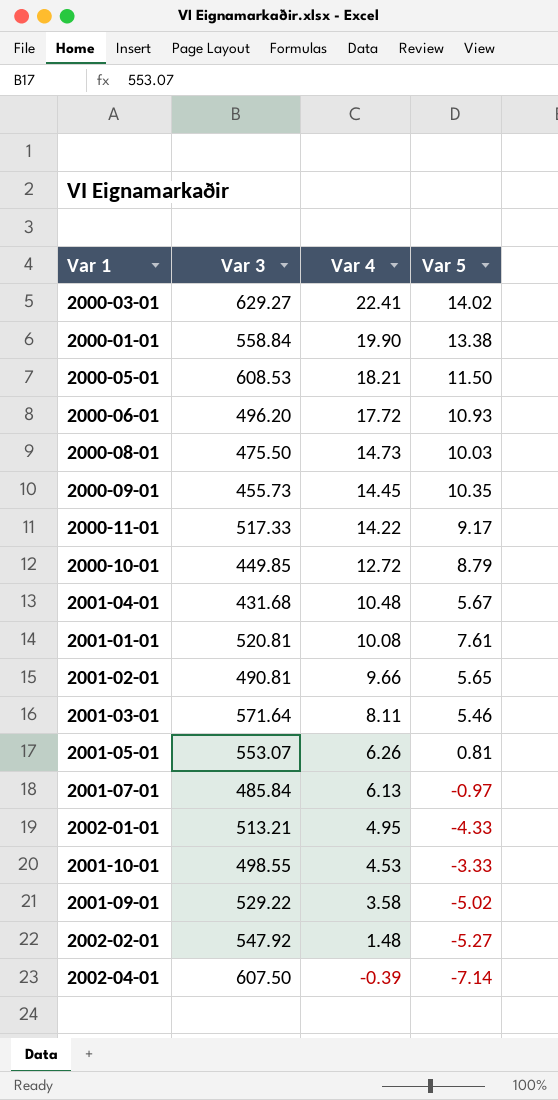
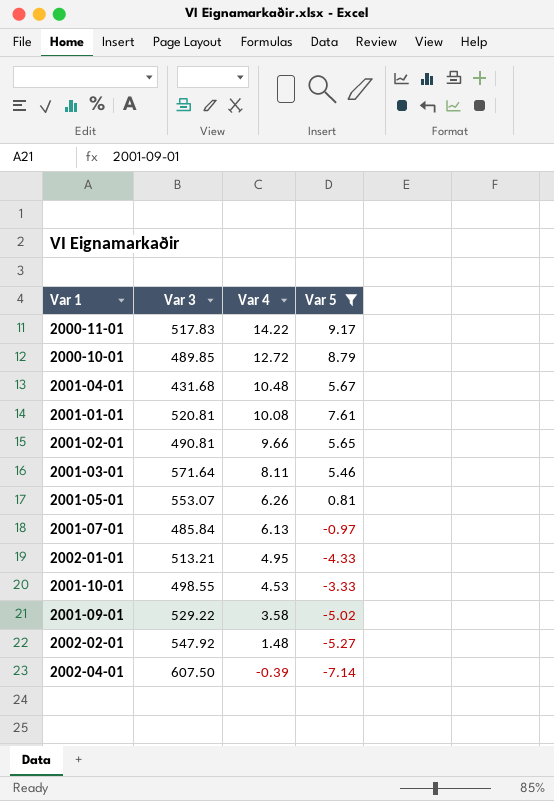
filter: none -> Var 5 <= 9.17
2000-11-01 | Var 3: 517.33 -> 517.83
2000-10-01 | Var 3: 449.85 -> 489.85

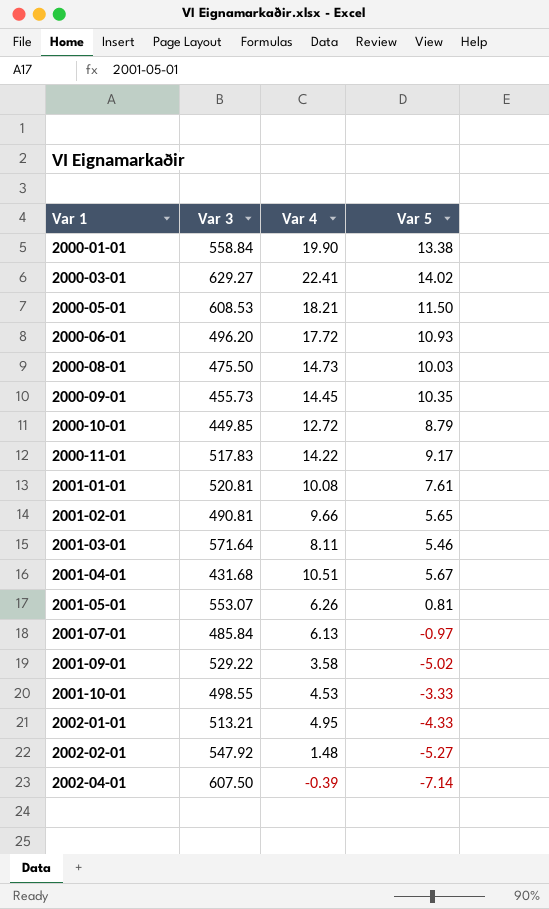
filter: Var 5 <= 9.17 -> none
row order: Var 4 descending -> Var 1 ascending
2000-10-01 | Var 3: 489.85 -> 449.85
2001-04-01 | Var 4: 10.48 -> 10.51

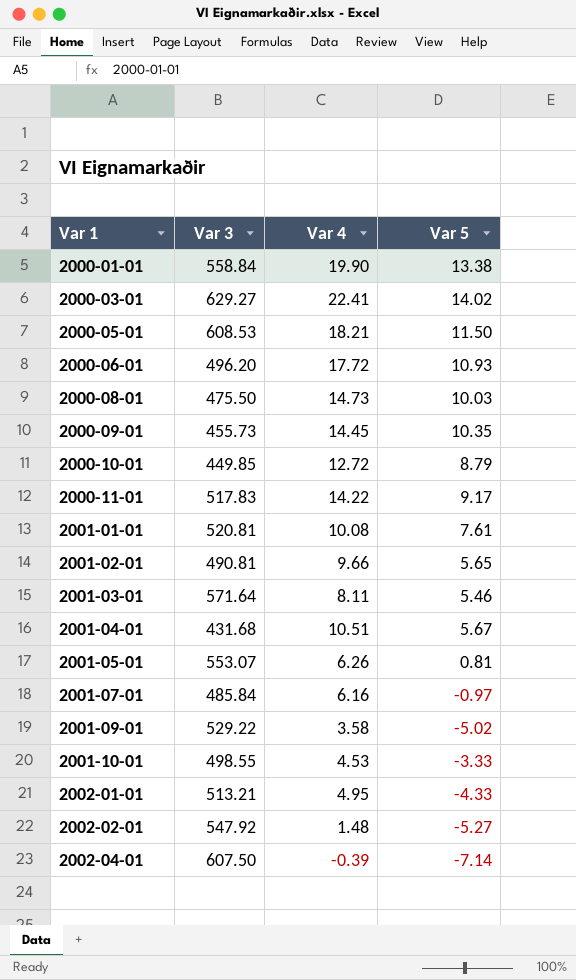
2001-07-01 | Var 4: 6.13 -> 6.16

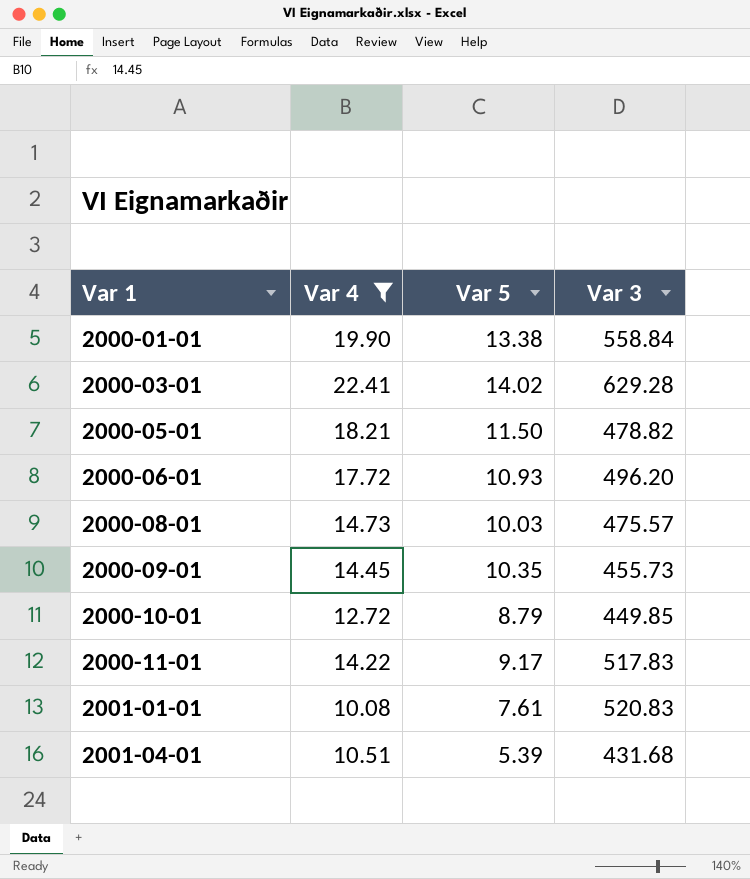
filter: none -> Var 4 >= 10.08
column Var 3 | position: 2 -> 4
2000-03-01 | Var 3: 629.27 -> 629.28
2000-05-01 | Var 3: 608.53 -> 478.82
2000-08-01 | Var 3: 475.50 -> 475.57
2001-01-01 | Var 3: 520.81 -> 520.83
2001-04-01 | Var 5: 5.67 -> 5.39

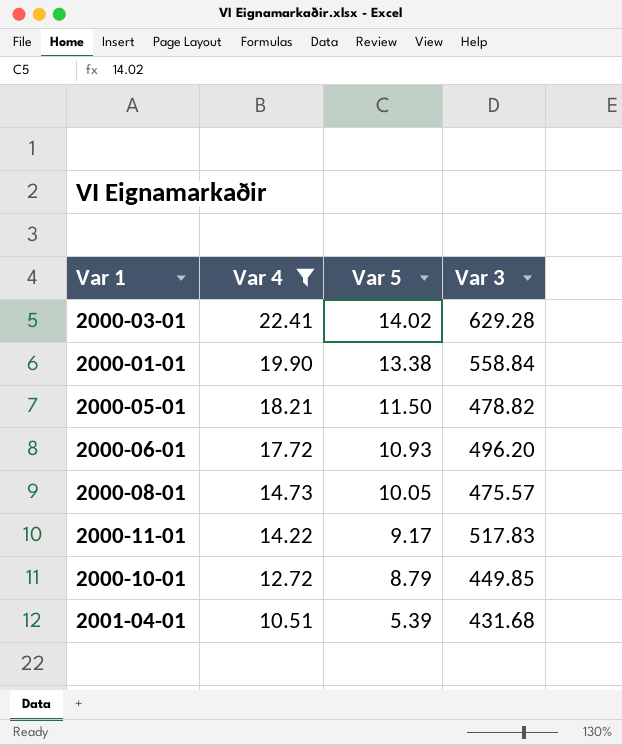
row order: Var 1 ascending -> Var 4 descending
row 2000-09-01: 14.45 | 10.35 | 455.73 -> none
row 2001-01-01: 10.08 | 7.61 | 520.83 -> none
2000-08-01 | Var 5: 10.03 -> 10.05

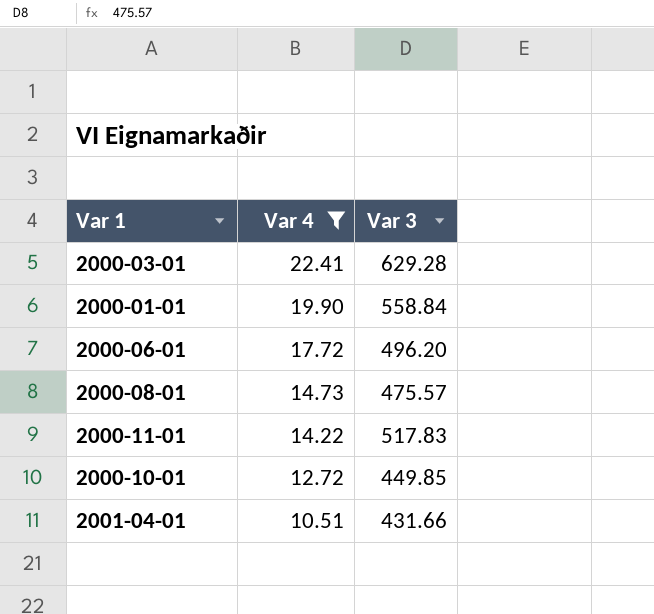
column Var 5 | position: 3 -> none
row 2000-05-01: 18.21 | 11.50 | 478.82 -> none
2001-04-01 | Var 3: 431.68 -> 431.66

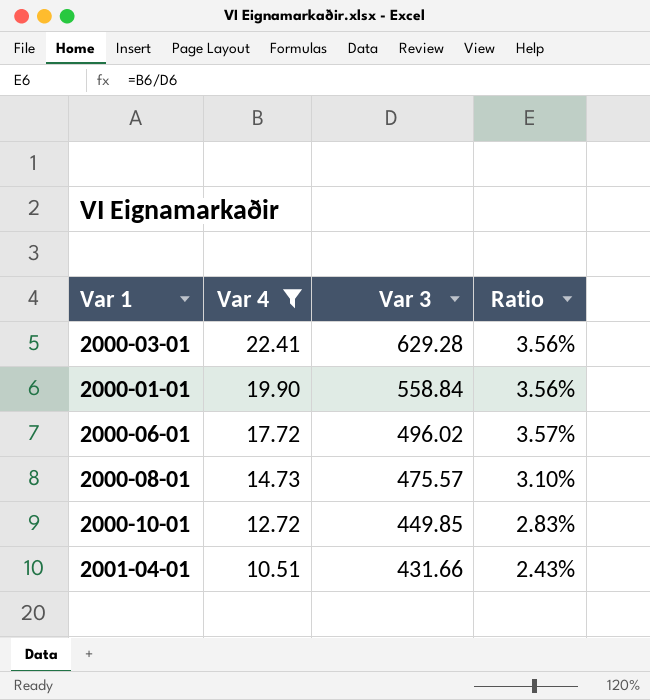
column Ratio | formula: none -> [Var 4] / [Var 3]
row 2000-11-01: 14.22 | 517.83 -> none
2000-06-01 | Var 3: 496.20 -> 496.02

